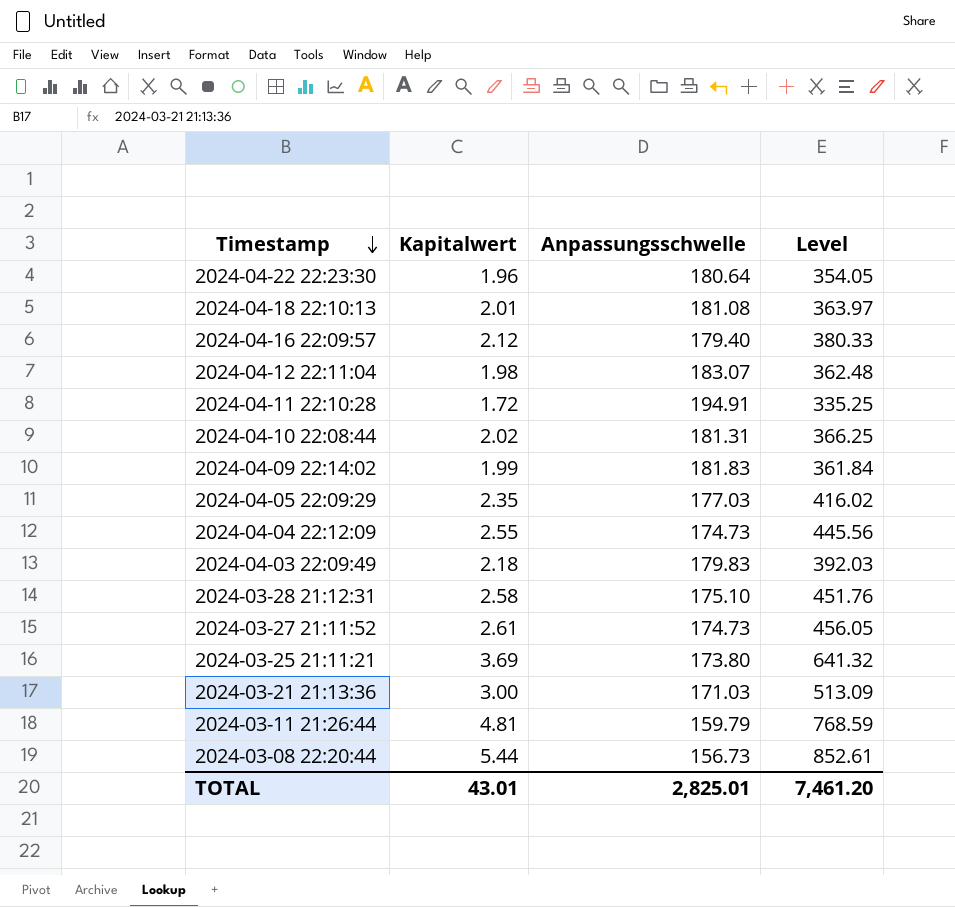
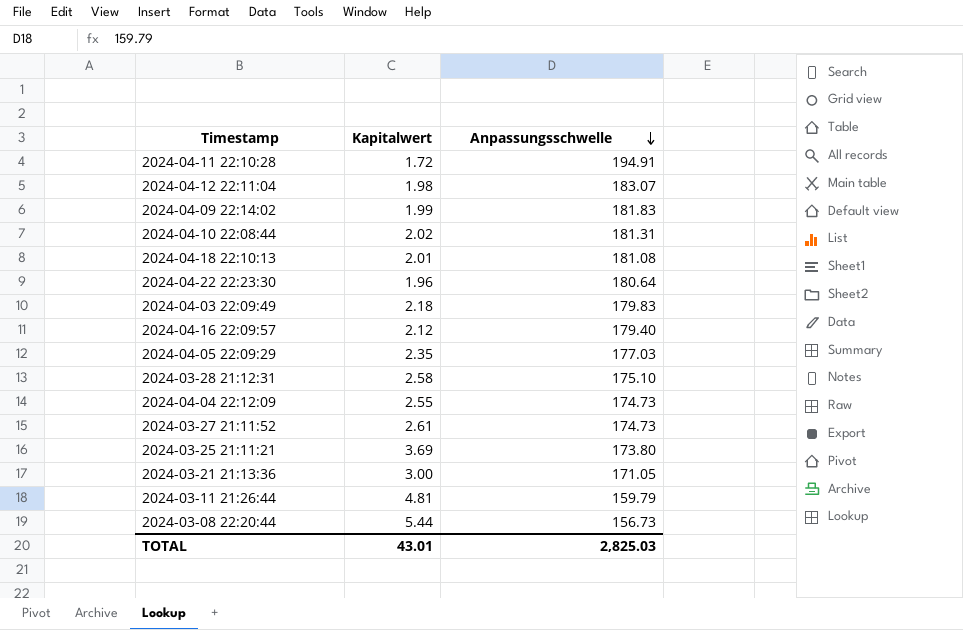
row order: Timestamp descending -> Anpassungsschwelle descending
column Level | formula: [Kapitalwert] * [Anpassungsschwelle] -> none
2024-03-21 21:13:36 | Anpassungsschwelle: 171.03 -> 171.05
TOTAL | Anpassungsschwelle: 2,825.01 -> 2,825.03

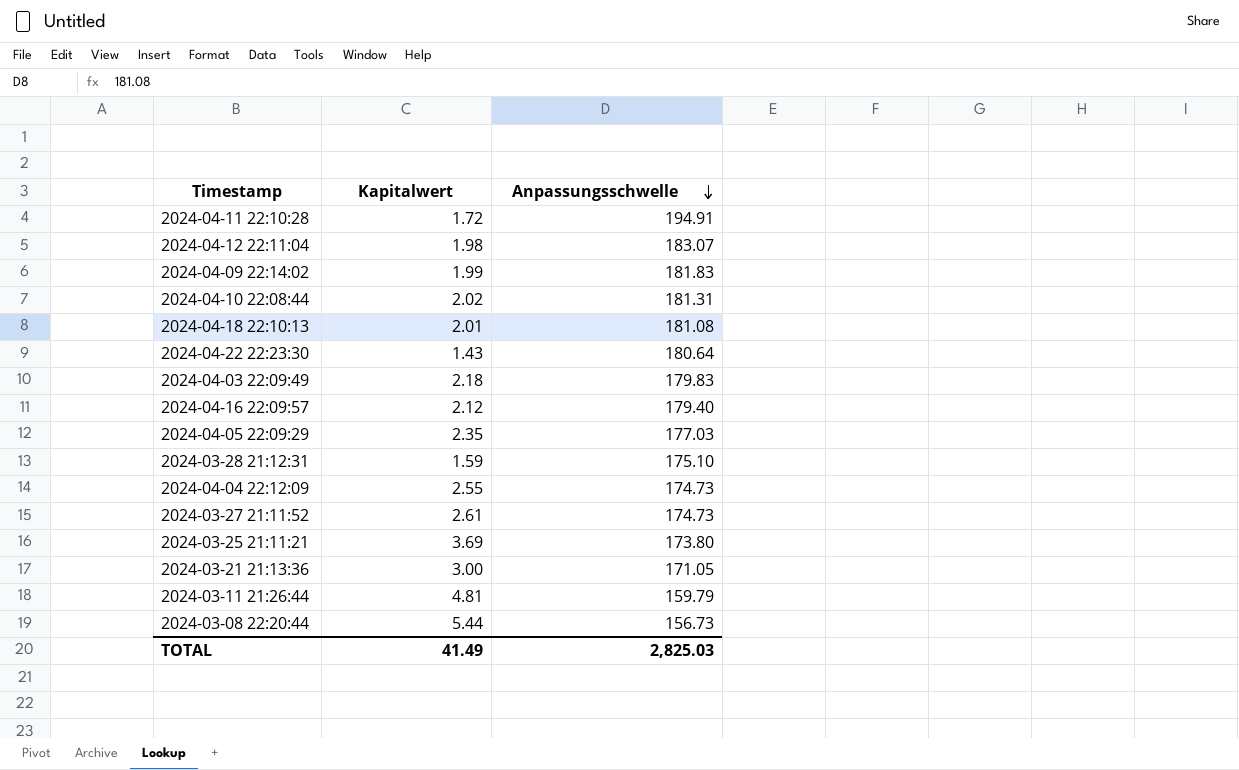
2024-04-22 22:23:30 | Kapitalwert: 1.96 -> 1.43
2024-03-28 21:12:31 | Kapitalwert: 2.58 -> 1.59
TOTAL | Kapitalwert: 43.01 -> 41.49

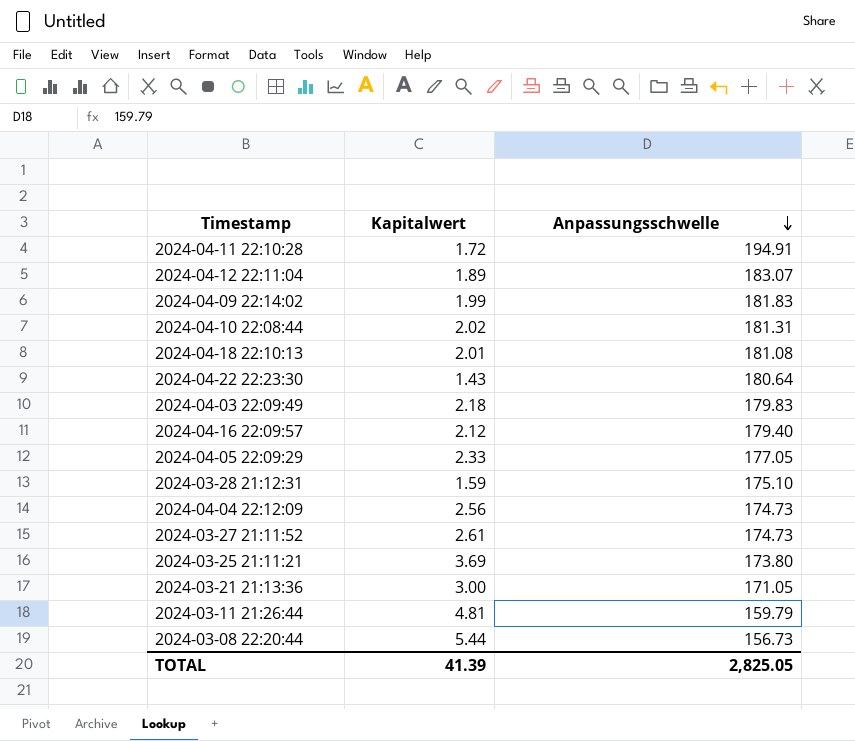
2024-04-12 22:11:04 | Kapitalwert: 1.98 -> 1.89
2024-04-05 22:09:29 | Kapitalwert: 2.35 -> 2.33
2024-04-05 22:09:29 | Anpassungsschwelle: 177.03 -> 177.05
2024-04-04 22:12:09 | Kapitalwert: 2.55 -> 2.56
TOTAL | Kapitalwert: 41.49 -> 41.39
TOTAL | Anpassungsschwelle: 2,825.03 -> 2,825.05

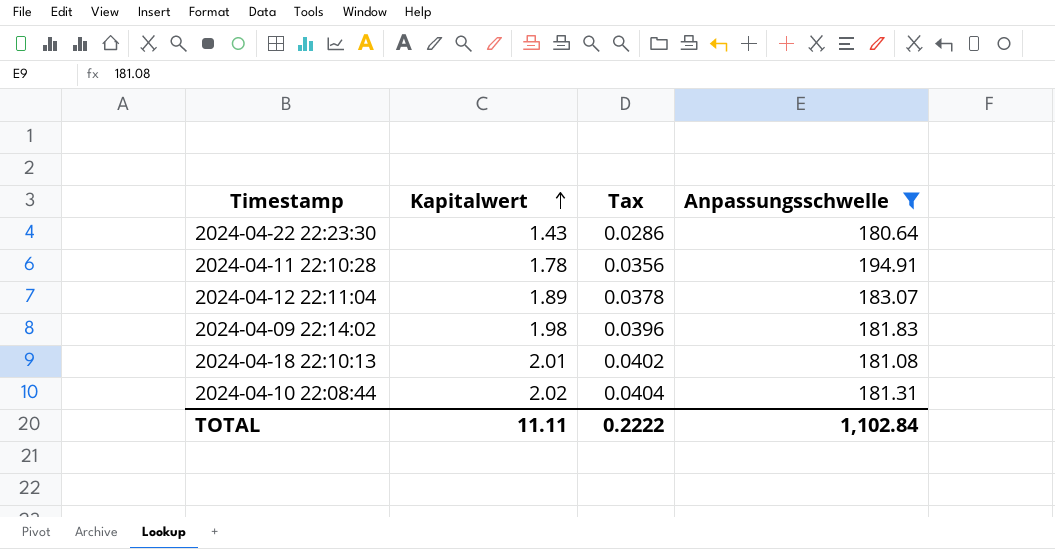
filter: none -> Anpassungsschwelle >= 180.64
row order: Anpassungsschwelle descending -> Kapitalwert ascending
column Tax | formula: none -> [Kapitalwert] * 0.02
2024-04-11 22:10:28 | Kapitalwert: 1.72 -> 1.78
2024-04-09 22:14:02 | Kapitalwert: 1.99 -> 1.98
TOTAL | Kapitalwert: 41.39 -> 11.11
TOTAL | Anpassungsschwelle: 2,825.05 -> 1,102.84

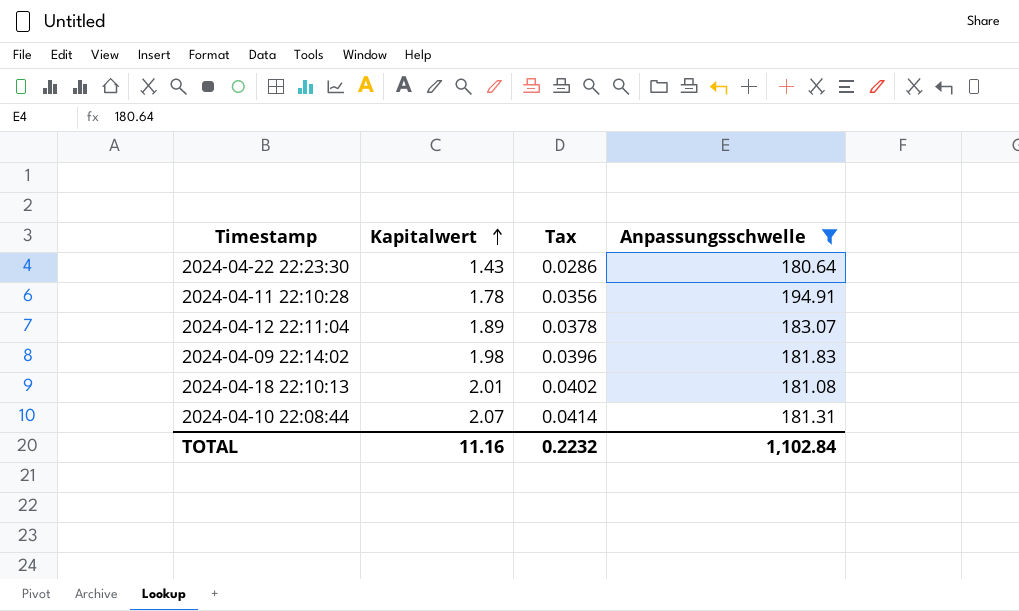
2024-04-10 22:08:44 | Kapitalwert: 2.02 -> 2.07
2024-04-10 22:08:44 | Tax: 0.0404 -> 0.0414
TOTAL | Kapitalwert: 11.11 -> 11.16
TOTAL | Tax: 0.2222 -> 0.2232

